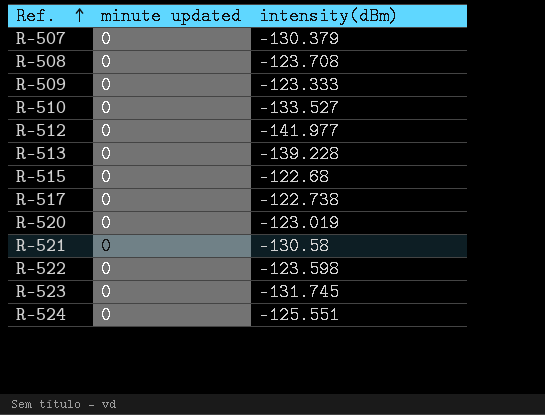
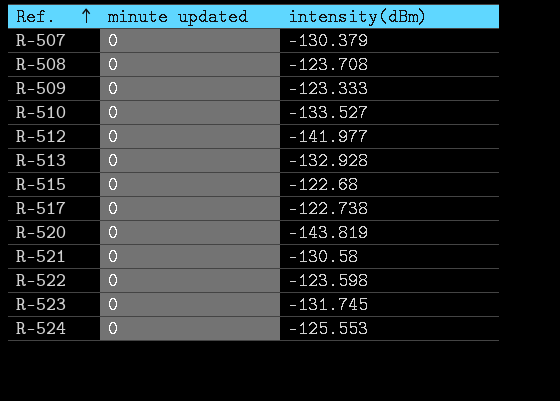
R-513 | intensity(dBm): -139.228 -> -132.928
R-520 | intensity(dBm): -123.019 -> -143.819
R-524 | intensity(dBm): -125.551 -> -125.553

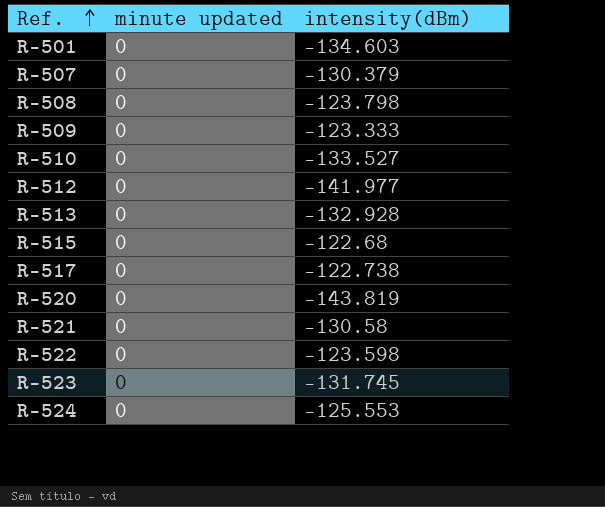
row R-501: none -> 0 | -134.603
R-508 | intensity(dBm): -123.708 -> -123.798

